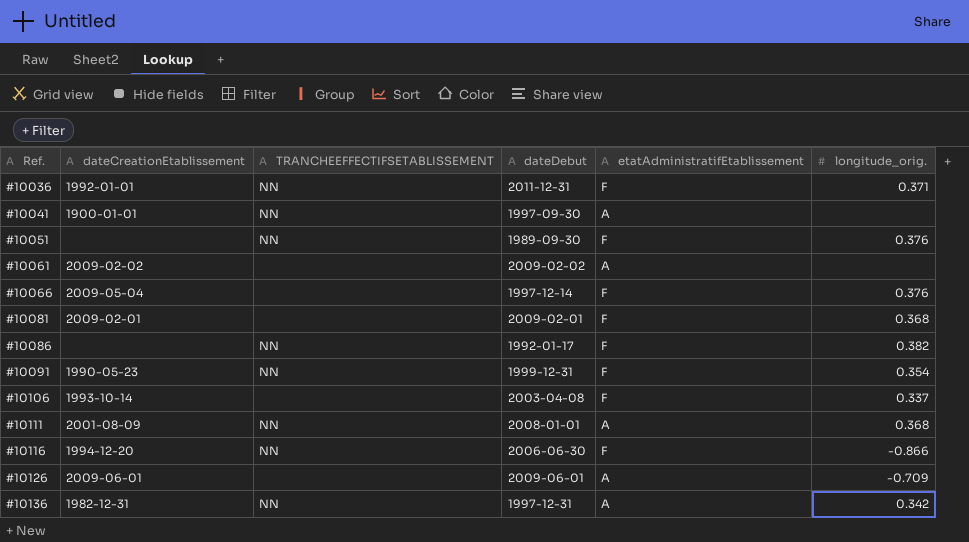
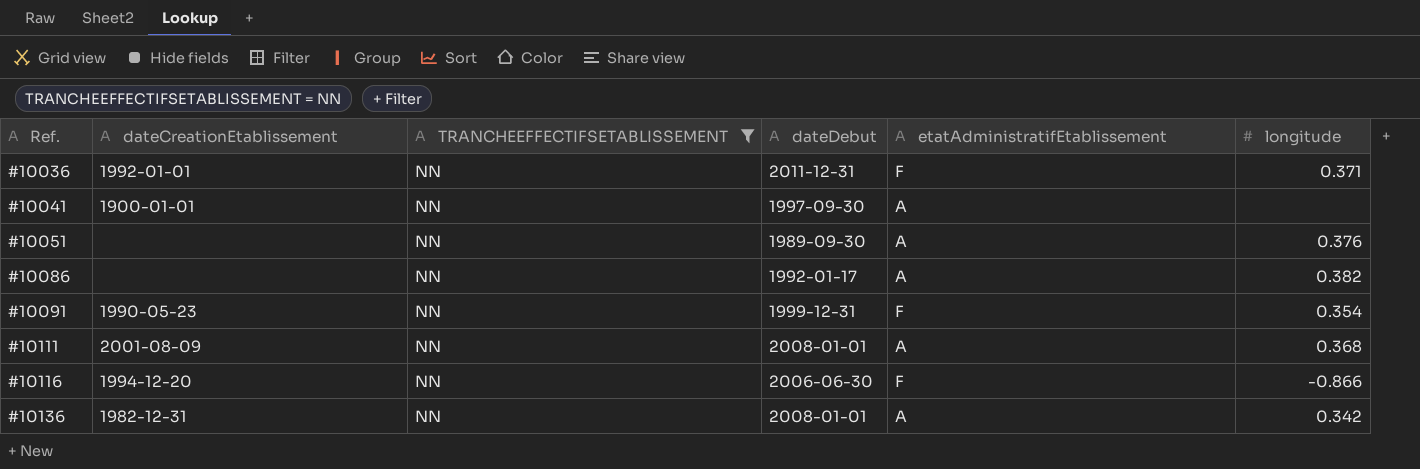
filter: none -> TRANCHEEFFECTIFSETABLISSEMENT = NN
column name: longitude_orig. -> longitude
#10051 | etatAdministratifEtablissement: F -> A
#10086 | etatAdministratifEtablissement: F -> A
#10136 | dateDebut: 1997-12-31 -> 2008-01-01

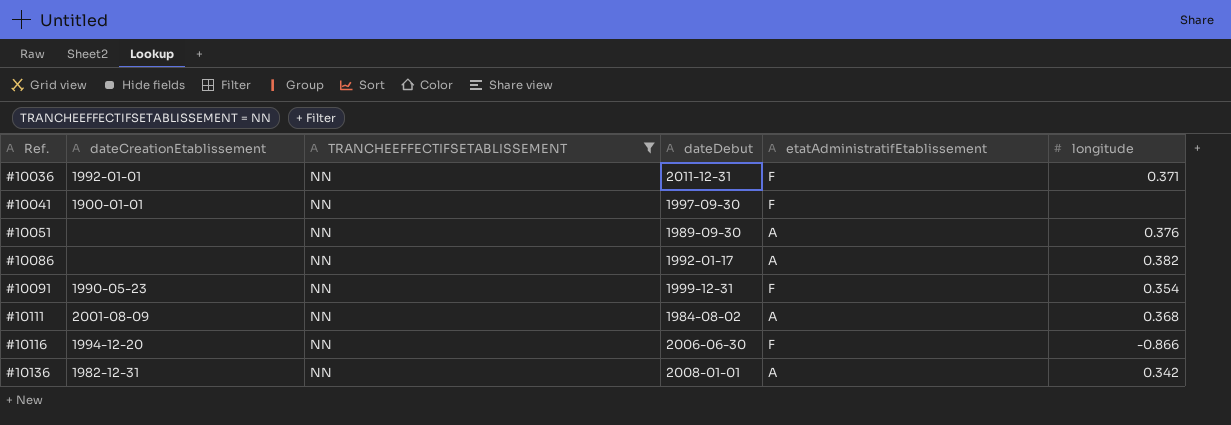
#10041 | etatAdministratifEtablissement: A -> F
#10111 | dateDebut: 2008-01-01 -> 1984-08-02

